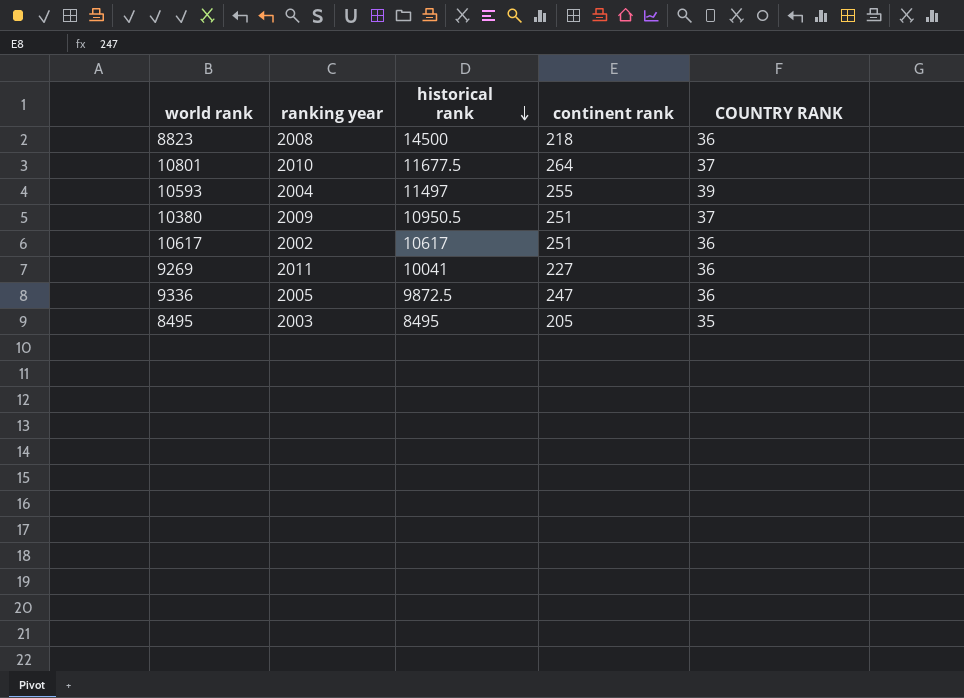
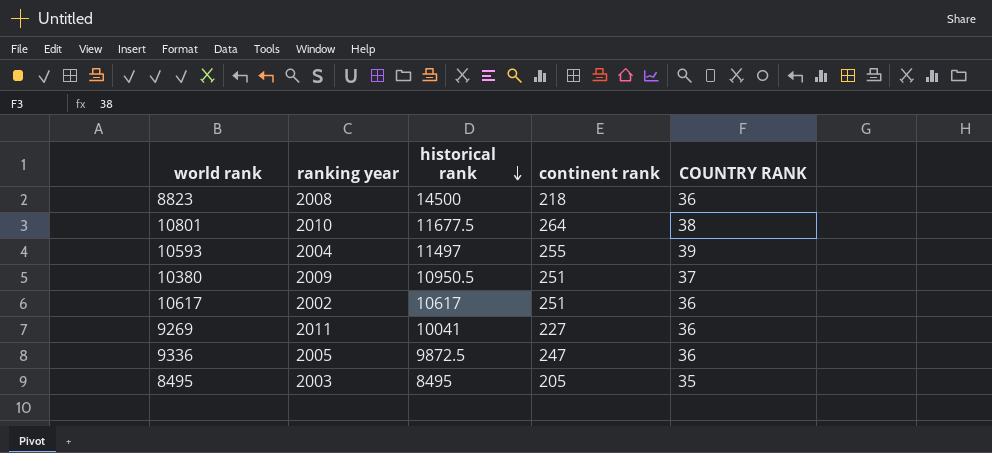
10801 | COUNTRY RANK: 37 -> 38

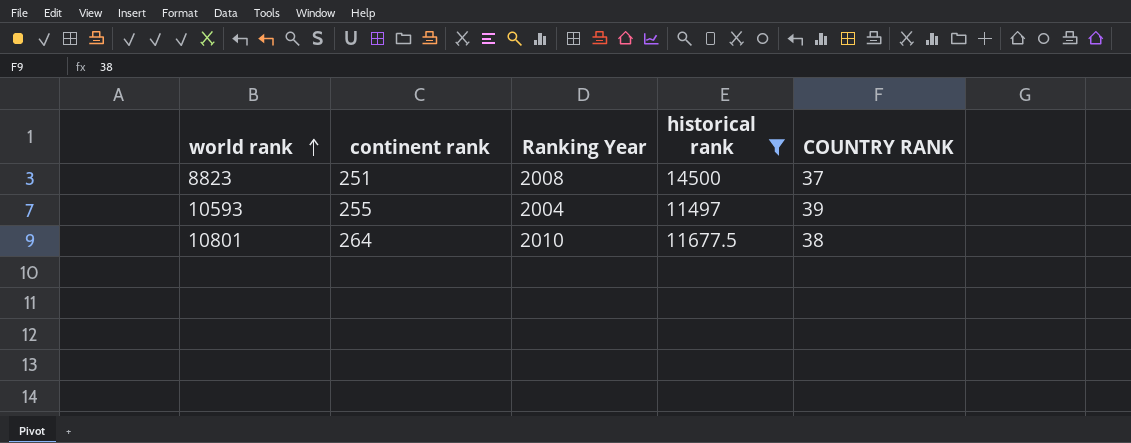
filter: none -> historical rank >= 11497
row order: historical rank descending -> world rank ascending
column continent rank | position: 4 -> 2
column name: ranking year -> Ranking Year
8823 | continent rank: 218 -> 251
8823 | COUNTRY RANK: 36 -> 37

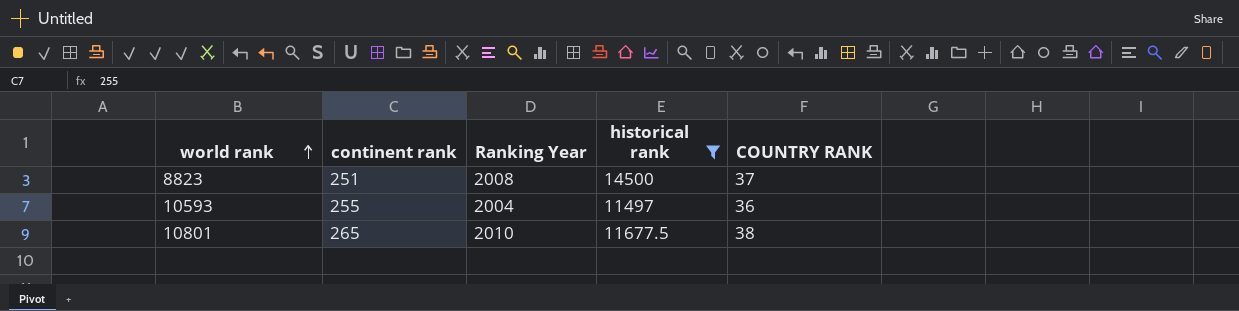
10593 | COUNTRY RANK: 39 -> 36
10801 | continent rank: 264 -> 265

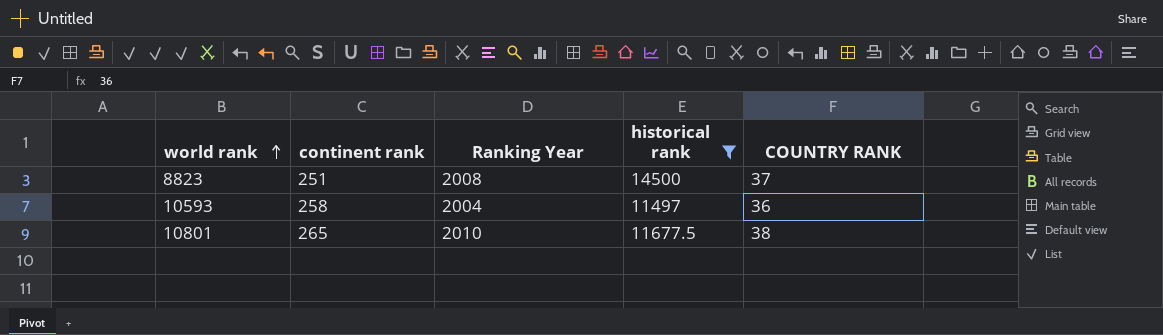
10593 | continent rank: 255 -> 258

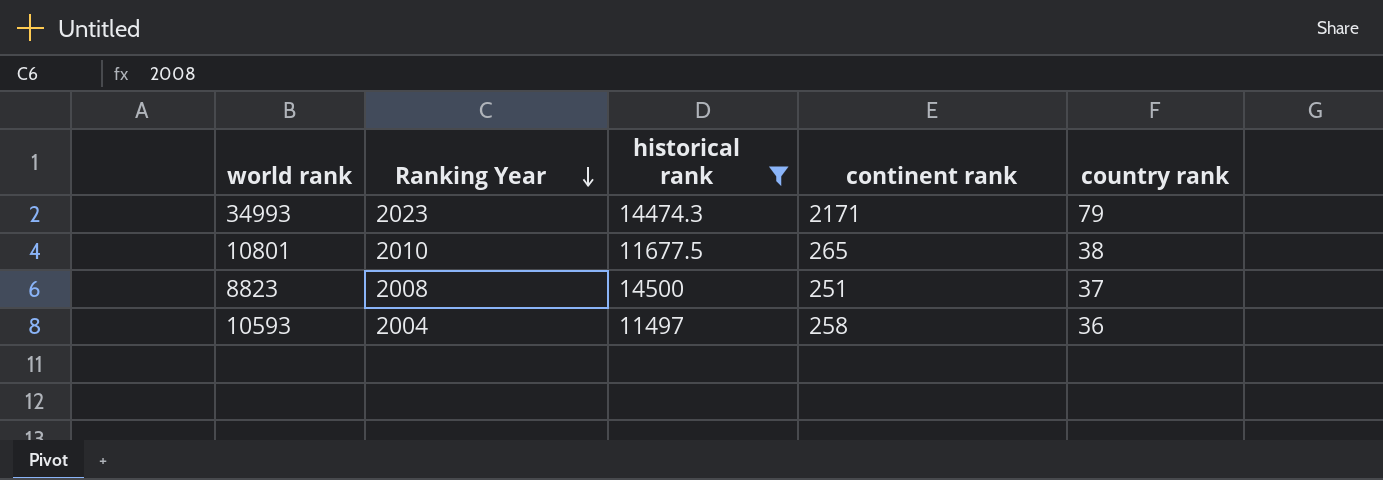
row order: world rank ascending -> Ranking Year descending
column continent rank | position: 2 -> 4
column name: COUNTRY RANK -> country rank
row 34993: none -> 2023 | 14474.3 | 2171 | 79

